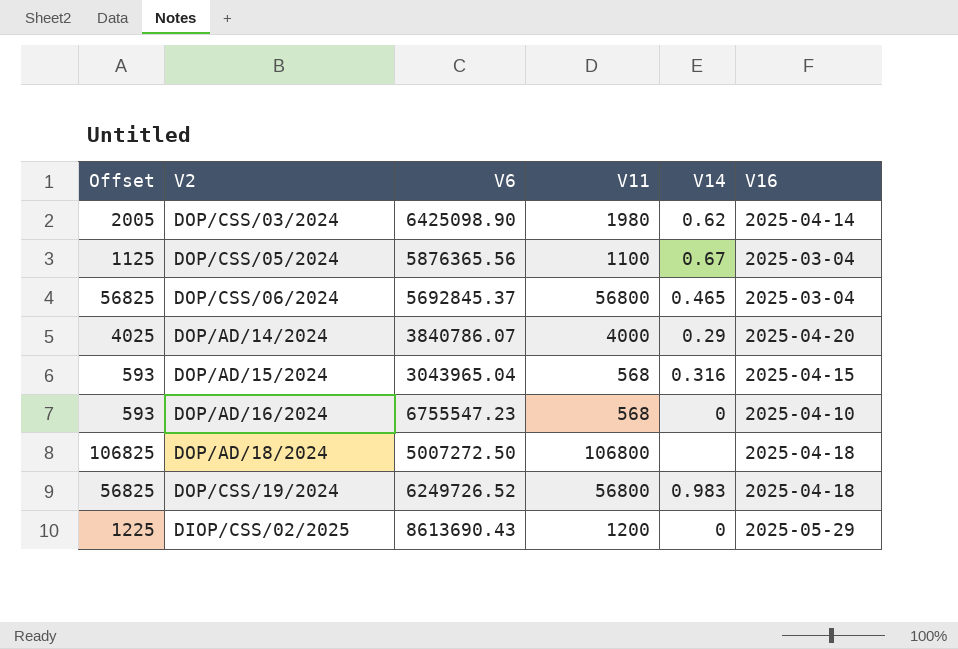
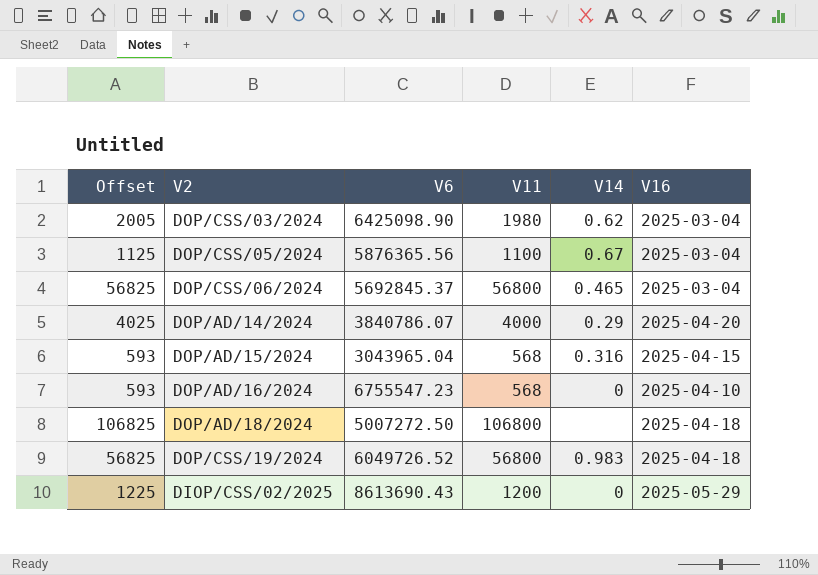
DOP/CSS/03/2024 | V16: 2025-04-14 -> 2025-03-04
DOP/CSS/19/2024 | V6: 6249726.52 -> 6049726.52

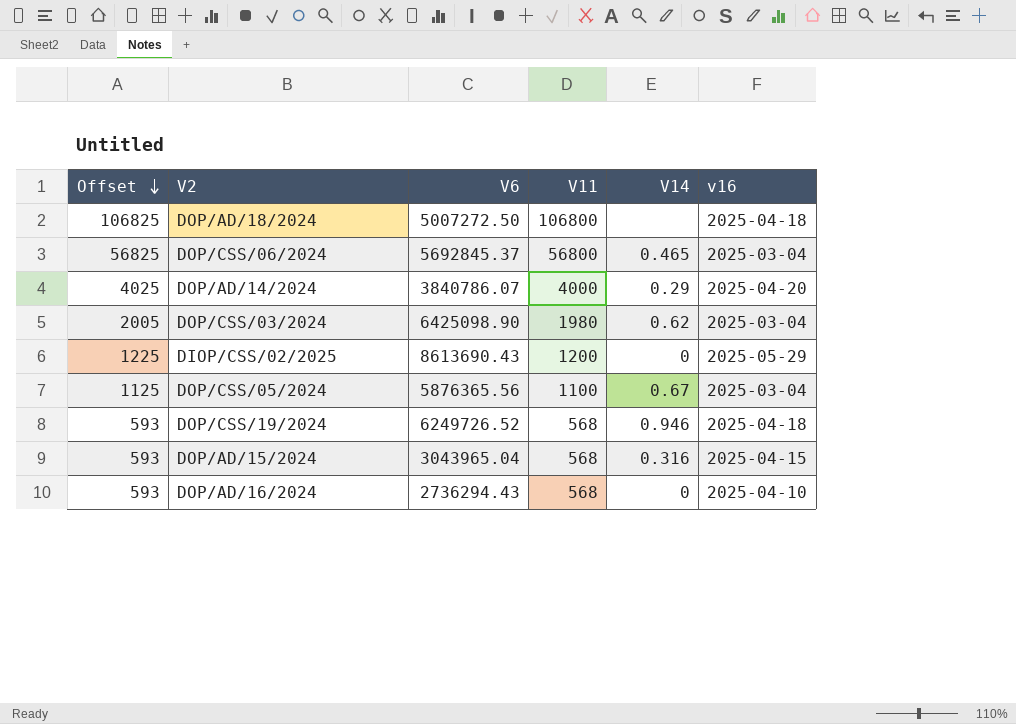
row order: none -> Offset descending
column name: V16 -> v16
DOP/CSS/19/2024 | Offset: 56825 -> 593
DOP/CSS/19/2024 | V6: 6049726.52 -> 6249726.52
DOP/CSS/19/2024 | V11: 56800 -> 568
DOP/CSS/19/2024 | V14: 0.983 -> 0.946
DOP/AD/16/2024 | V6: 6755547.23 -> 2736294.43

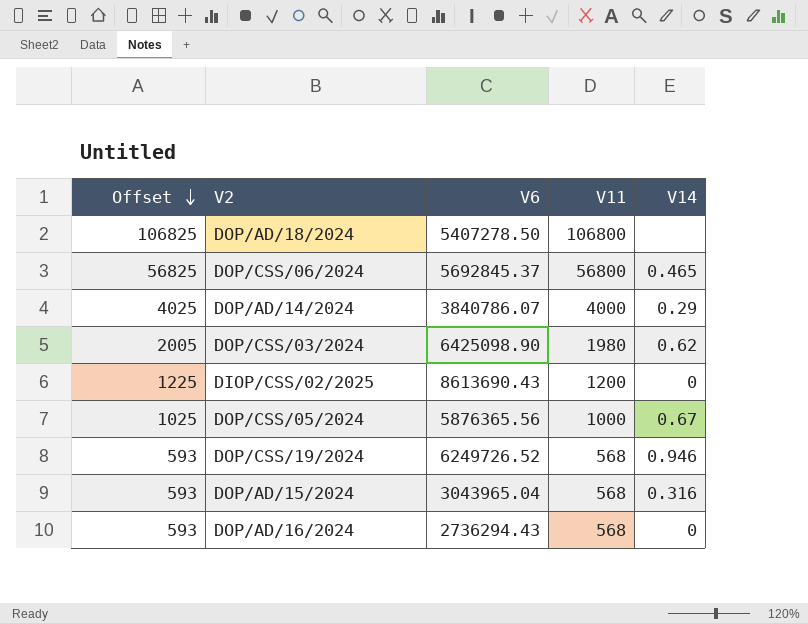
column v16 | position: 6 -> none
DOP/AD/18/2024 | V6: 5007272.50 -> 5407278.50
DOP/CSS/05/2024 | Offset: 1125 -> 1025
DOP/CSS/05/2024 | V11: 1100 -> 1000

